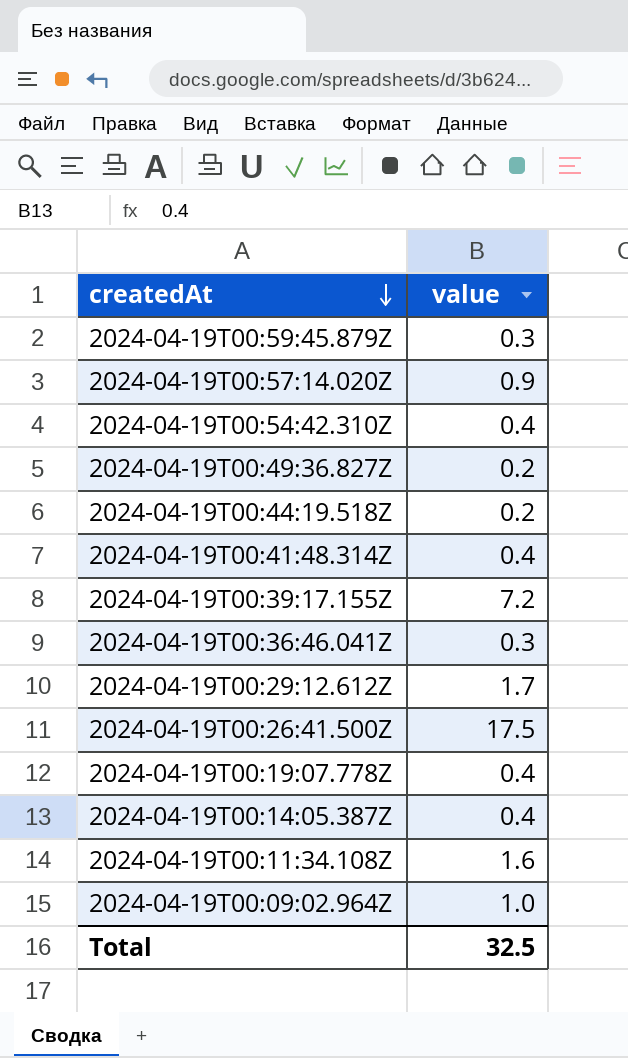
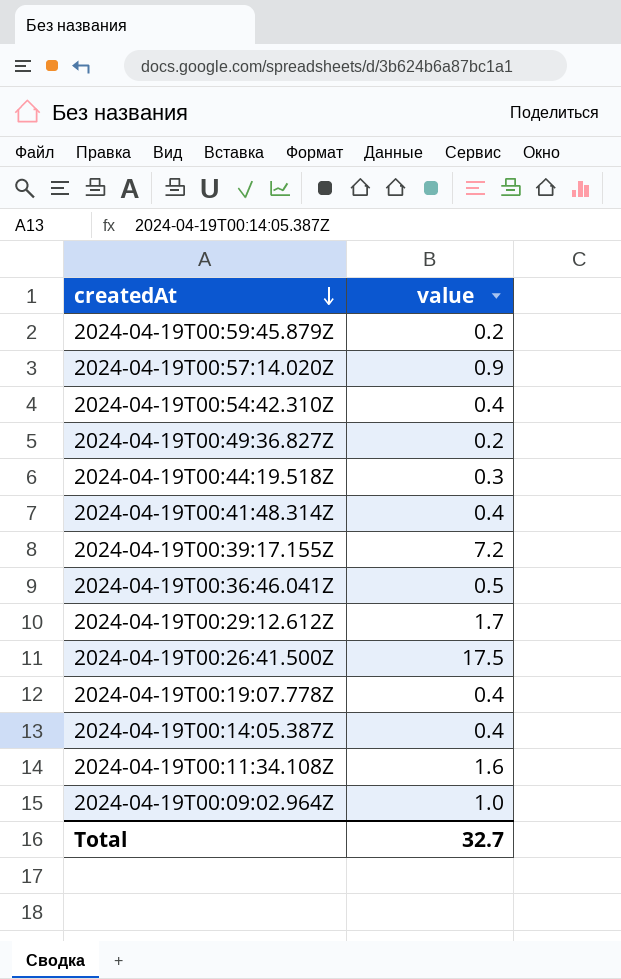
2024-04-19T00:59:45.879Z | value: 0.3 -> 0.2
2024-04-19T00:44:19.518Z | value: 0.2 -> 0.3
2024-04-19T00:36:46.041Z | value: 0.3 -> 0.5
Total | value: 32.5 -> 32.7

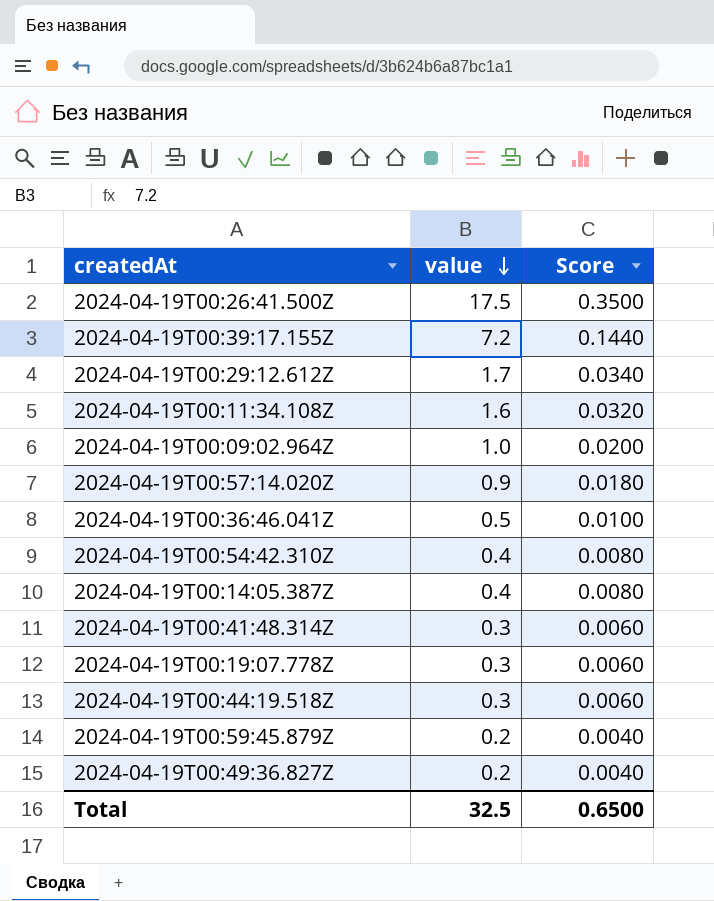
row order: createdAt descending -> value descending
column Score | formula: none -> [value] * 0.02
2024-04-19T00:41:48.314Z | value: 0.4 -> 0.3
2024-04-19T00:19:07.778Z | value: 0.4 -> 0.3
Total | value: 32.7 -> 32.5

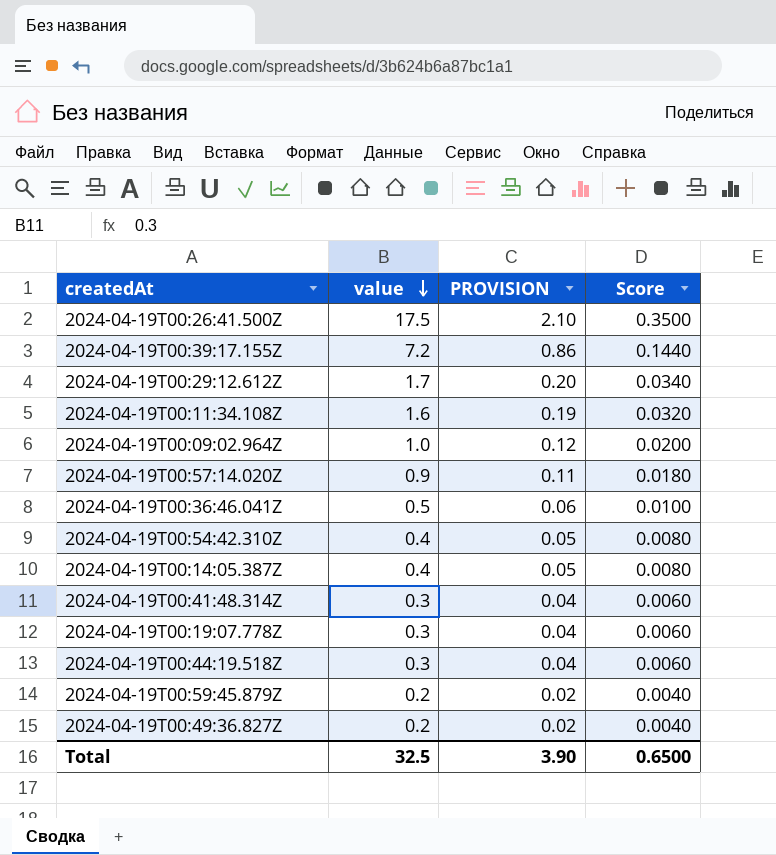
column PROVISION | formula: none -> [value] * 0.12

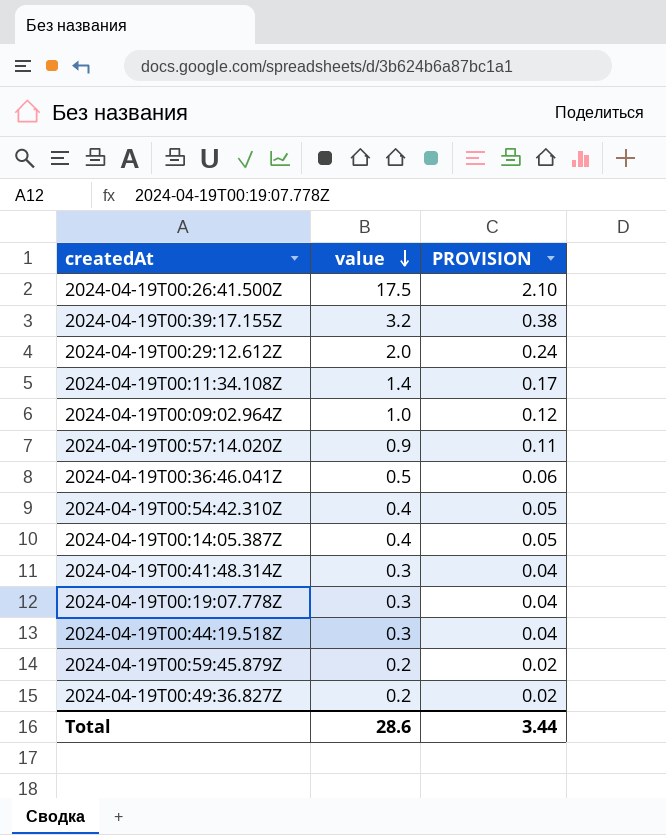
column Score | formula: [value] * 0.02 -> none
2024-04-19T00:39:17.155Z | value: 7.2 -> 3.2
2024-04-19T00:39:17.155Z | PROVISION: 0.86 -> 0.38
2024-04-19T00:29:12.612Z | value: 1.7 -> 2.0
2024-04-19T00:29:12.612Z | PROVISION: 0.20 -> 0.24
2024-04-19T00:11:34.108Z | value: 1.6 -> 1.4
2024-04-19T00:11:34.108Z | PROVISION: 0.19 -> 0.17
Total | value: 32.5 -> 28.6
Total | PROVISION: 3.90 -> 3.44

